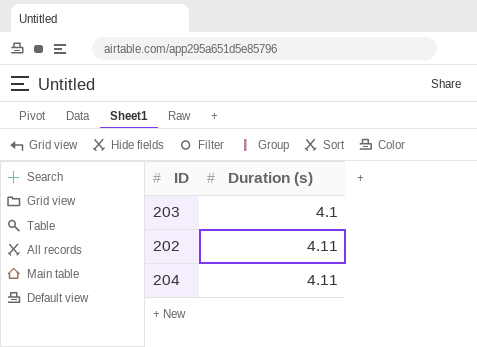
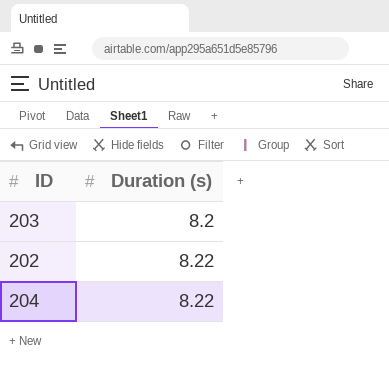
203 | Duration (s): 4.1 -> 8.2
202 | Duration (s): 4.11 -> 8.22
204 | Duration (s): 4.11 -> 8.22

